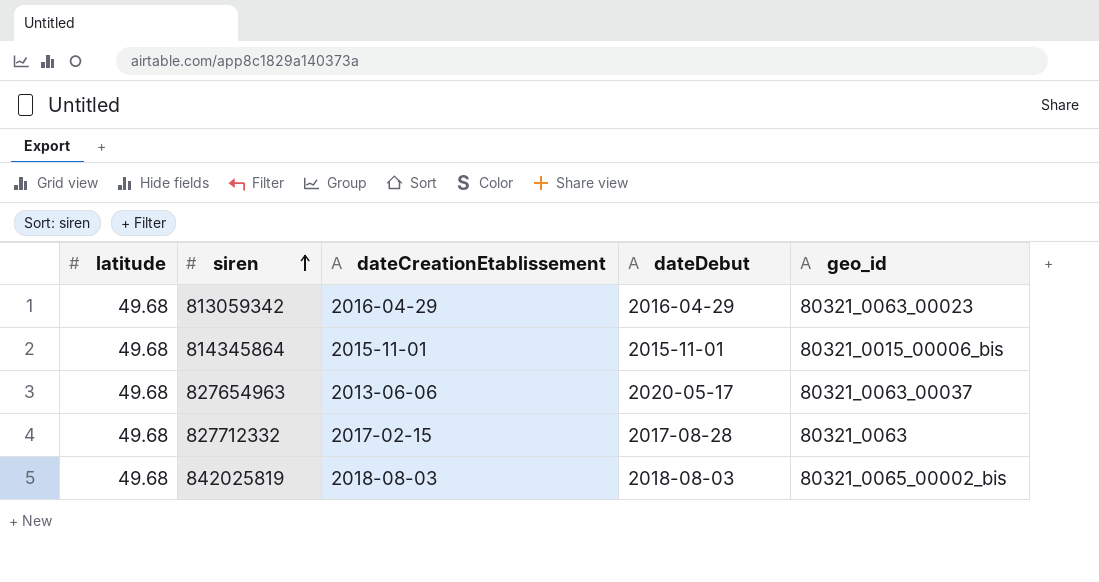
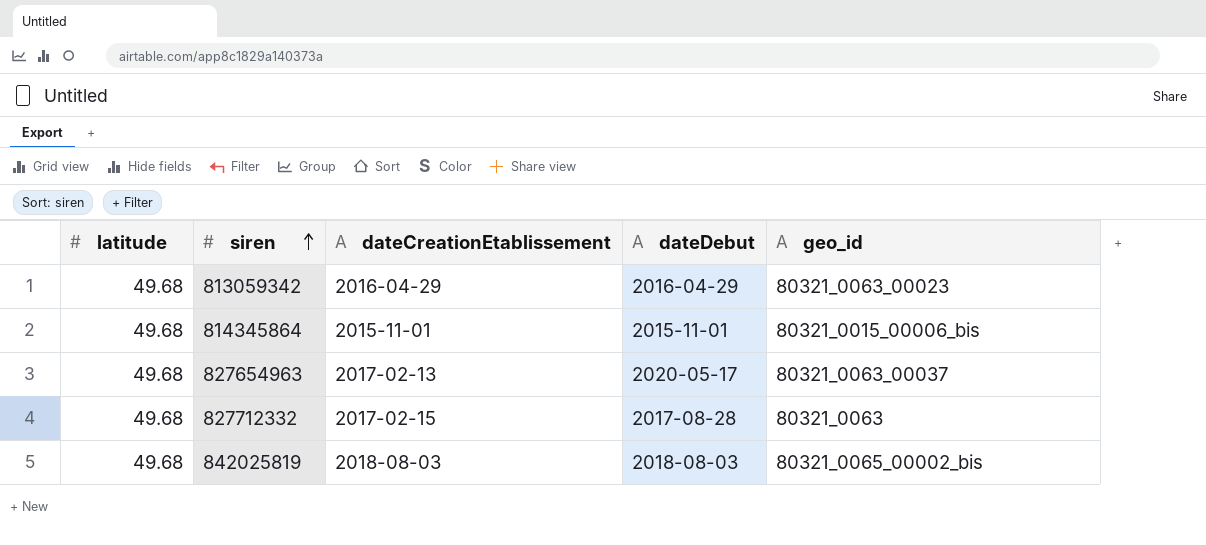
827654963 | dateCreationEtablissement: 2013-06-06 -> 2017-02-13

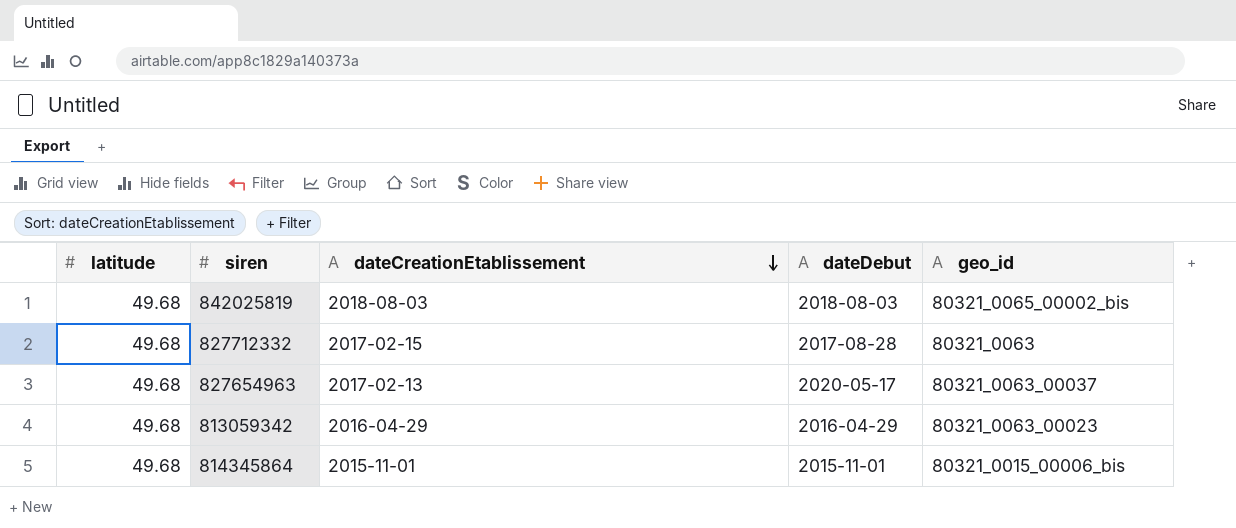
row order: siren ascending -> dateCreationEtablissement descending

